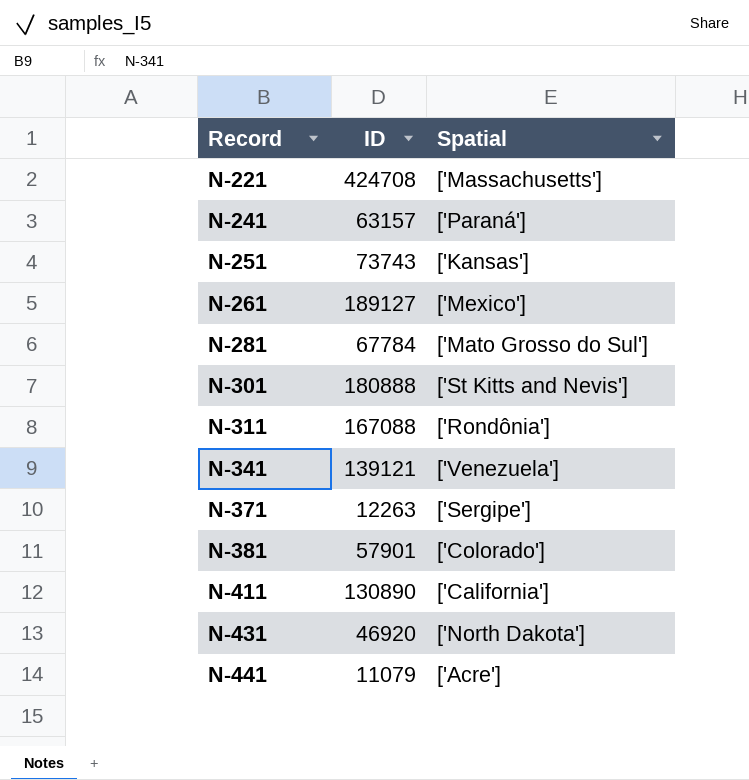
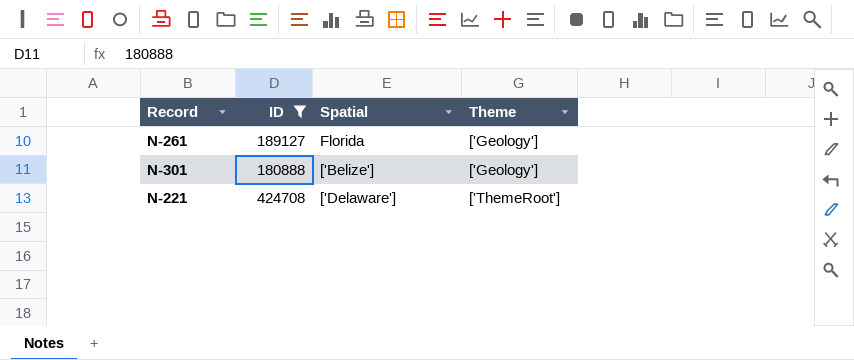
filter: none -> ID >= 180888
row order: Record ascending -> Theme ascending
column Theme | position: none -> 4
N-261 | Spatial: ['Mexico'] -> Florida
N-301 | Spatial: ['St Kitts and Nevis'] -> ['Belize']
N-221 | Spatial: ['Massachusetts'] -> ['Delaware']

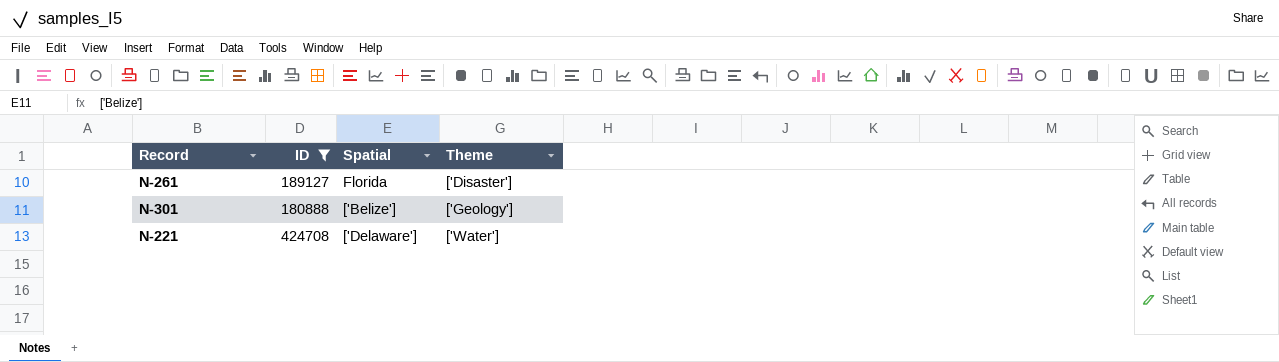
N-261 | Theme: ['Geology'] -> ['Disaster']
N-221 | Theme: ['ThemeRoot'] -> ['Water']

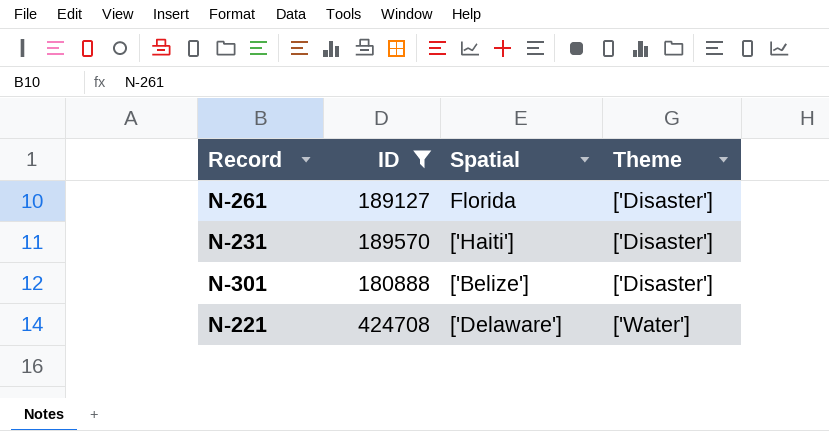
row N-231: none -> 189570 | ['Haiti'] | ['Disaster']
N-301 | Theme: ['Geology'] -> ['Disaster']

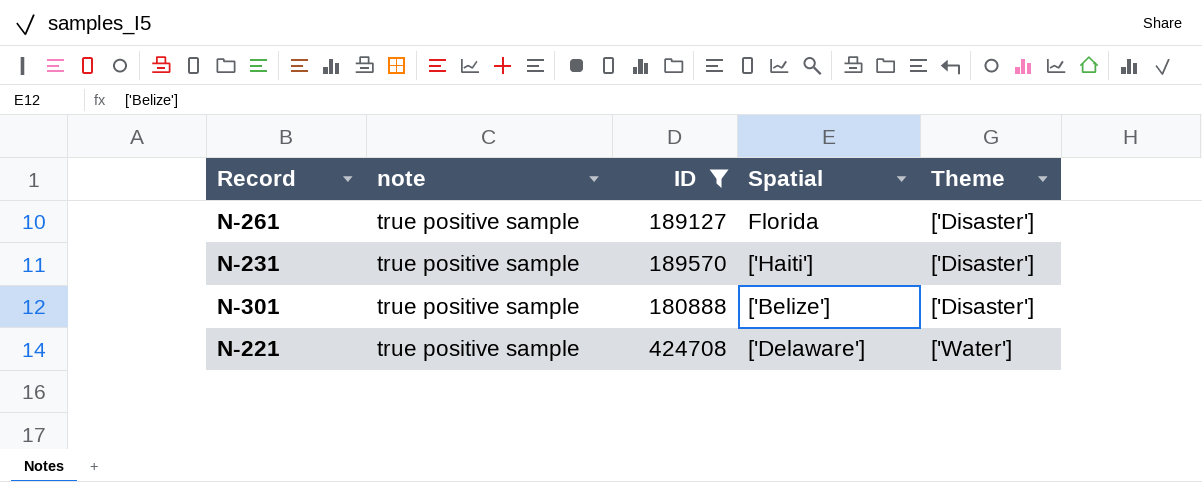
column note | position: none -> 2

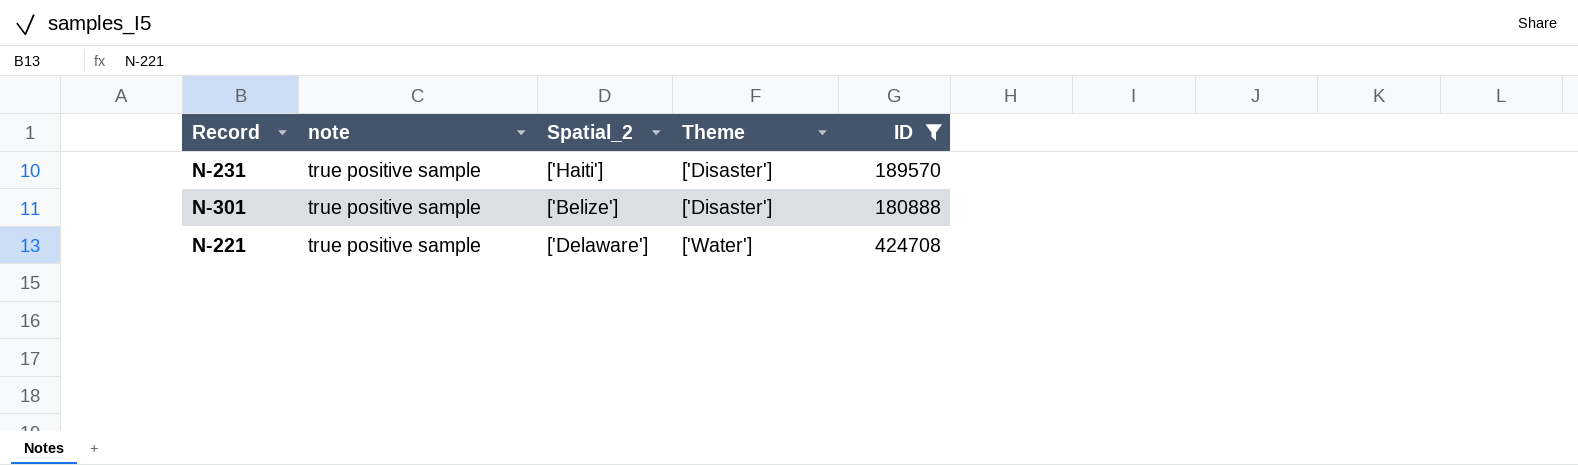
column name: Spatial -> Spatial_2
column ID | position: 3 -> 5
row N-261: true positive sample | 189127 | Florida | ['Disaster'] -> none

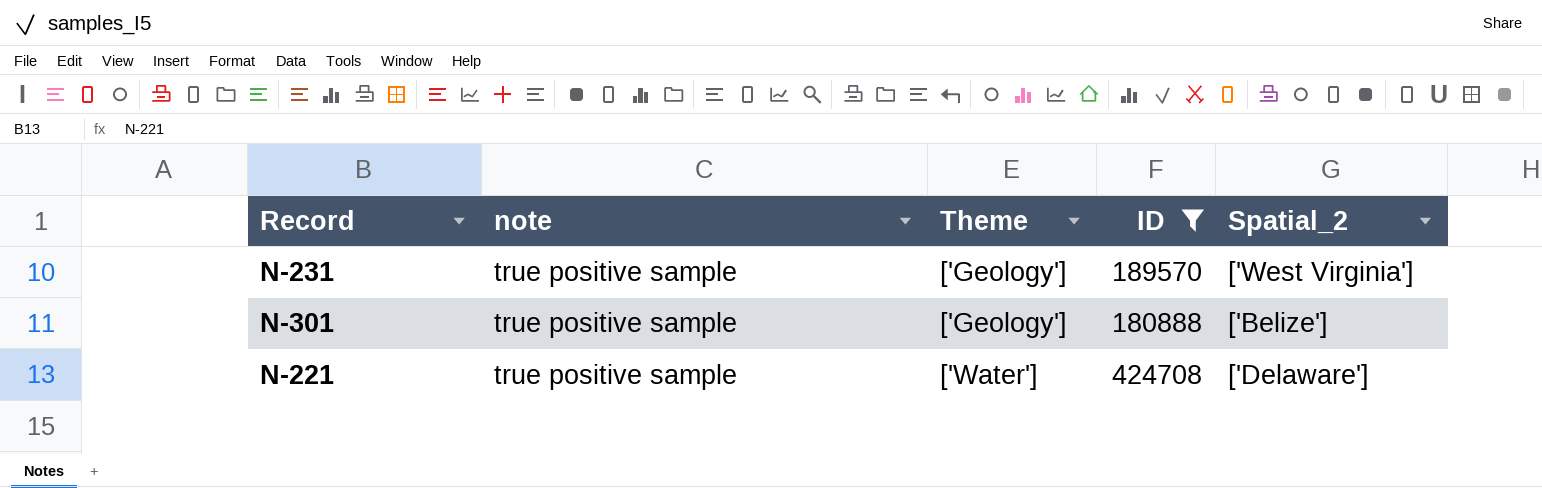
column Spatial_2 | position: 3 -> 5
N-231 | Theme: ['Disaster'] -> ['Geology']
N-231 | Spatial_2: ['Haiti'] -> ['West Virginia']
N-301 | Theme: ['Disaster'] -> ['Geology']

